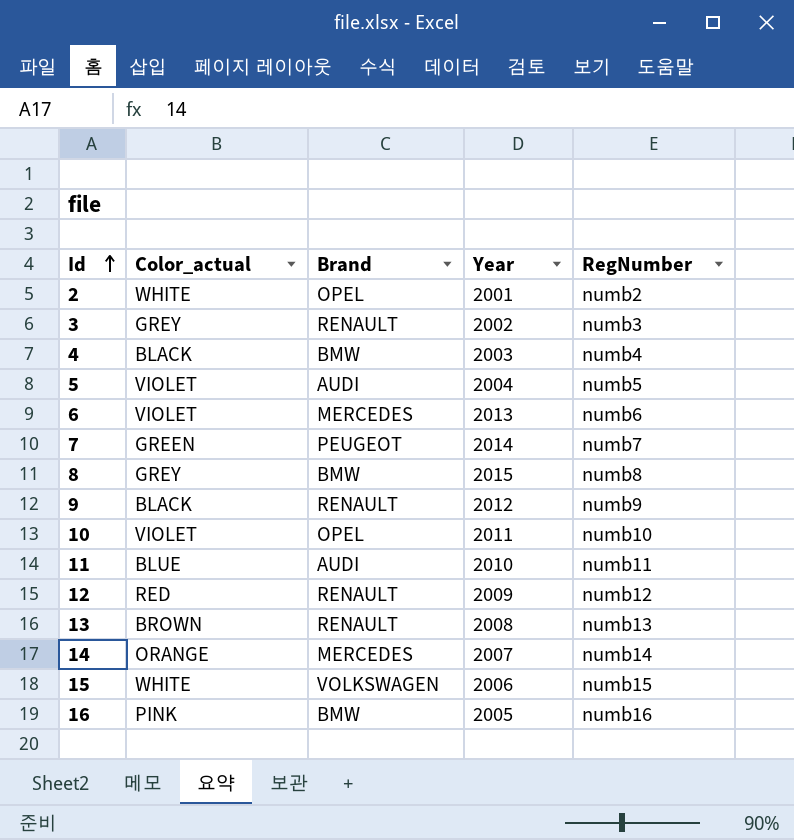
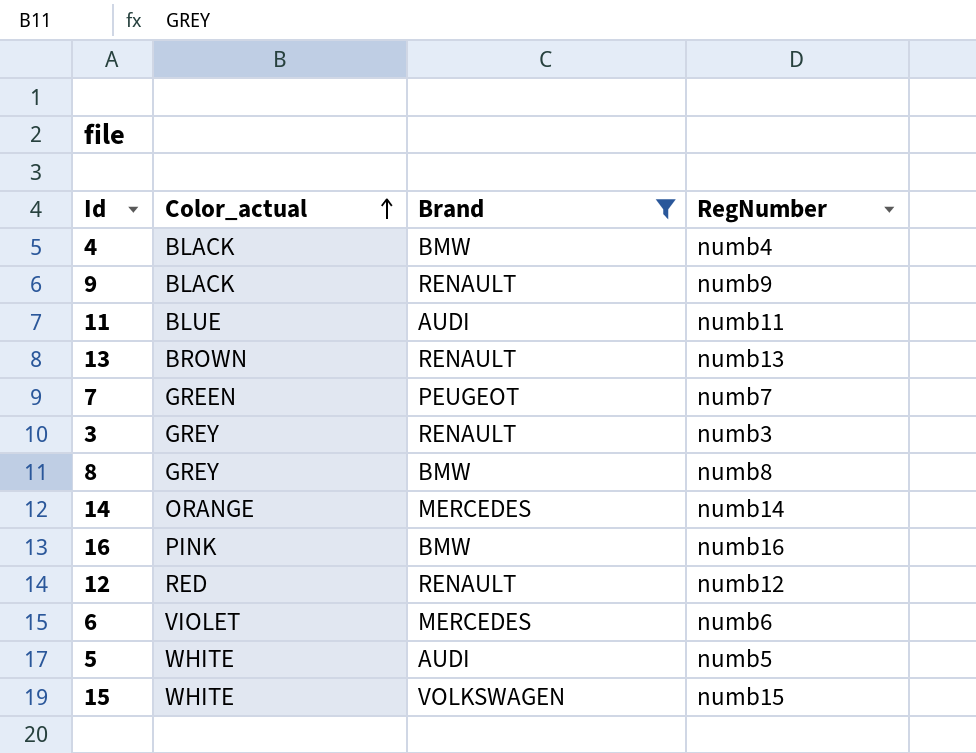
filter: none -> Brand != OPEL
row order: Id ascending -> Color_actual ascending
column Year | position: 4 -> none
5 | Color_actual: VIOLET -> WHITE

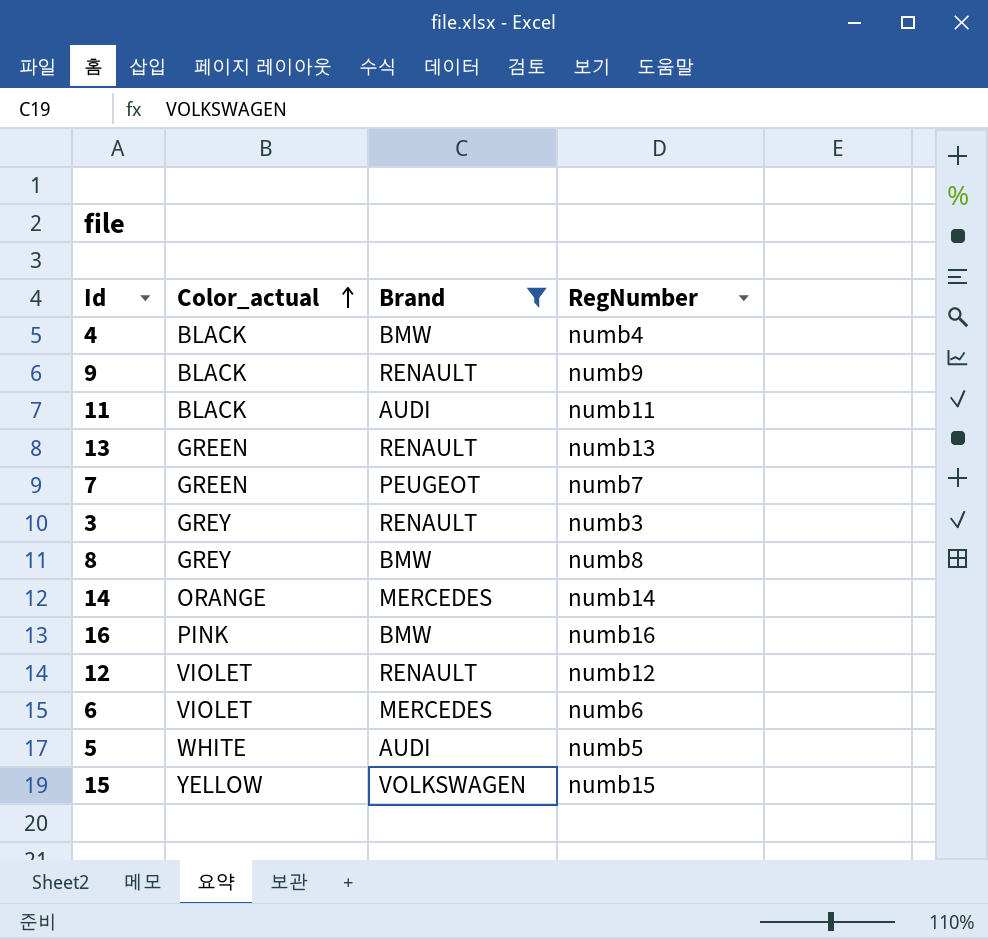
11 | Color_actual: BLUE -> BLACK
13 | Color_actual: BROWN -> GREEN
12 | Color_actual: RED -> VIOLET
15 | Color_actual: WHITE -> YELLOW

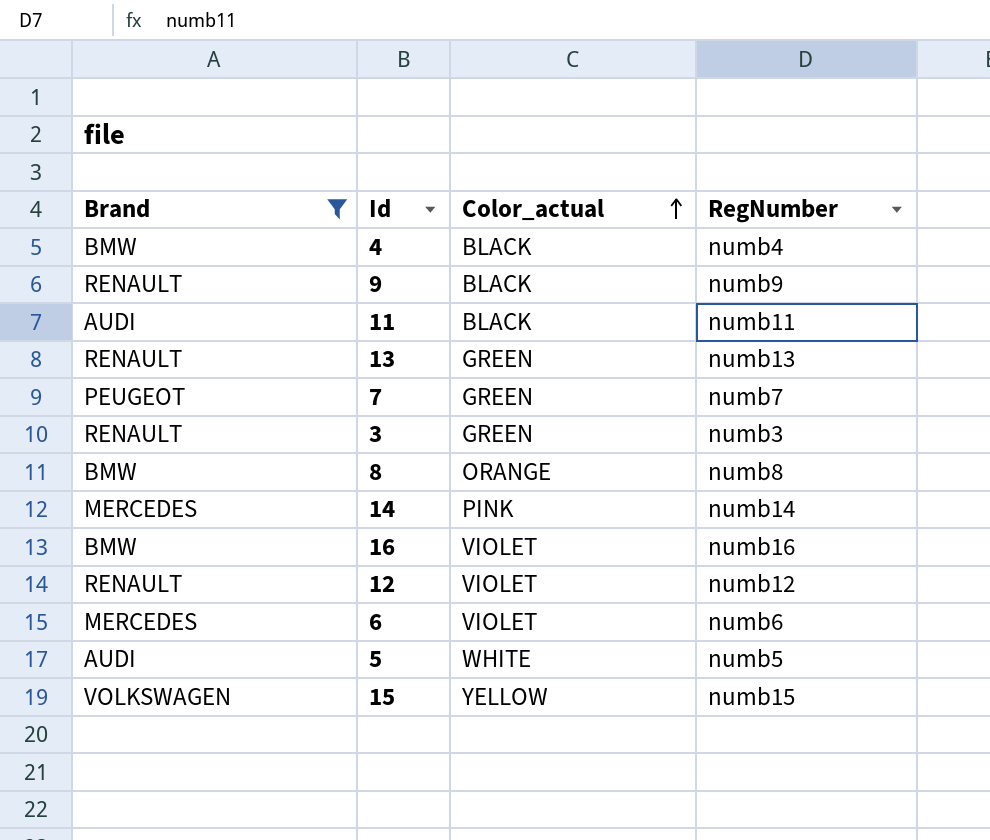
column Brand | position: 3 -> 1
3 | Color_actual: GREY -> GREEN
8 | Color_actual: GREY -> ORANGE
14 | Color_actual: ORANGE -> PINK
16 | Color_actual: PINK -> VIOLET

